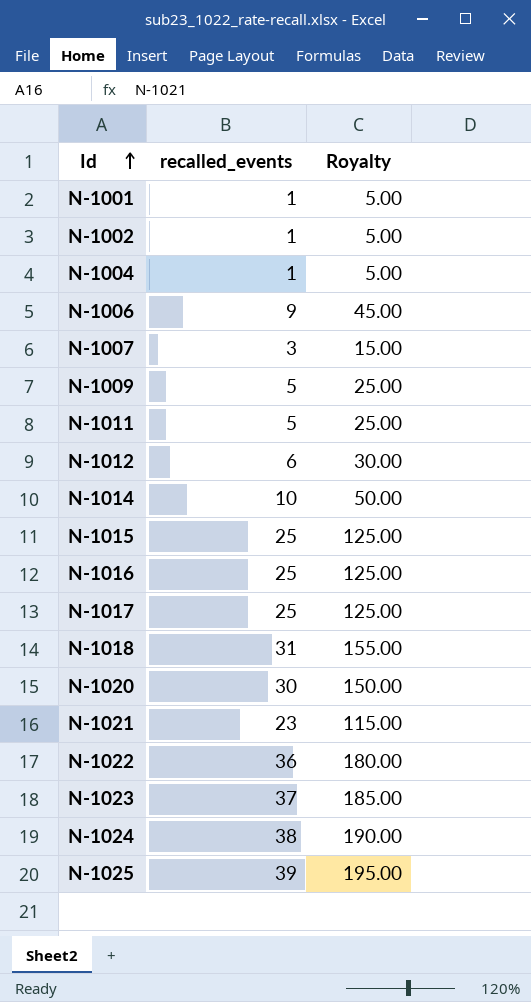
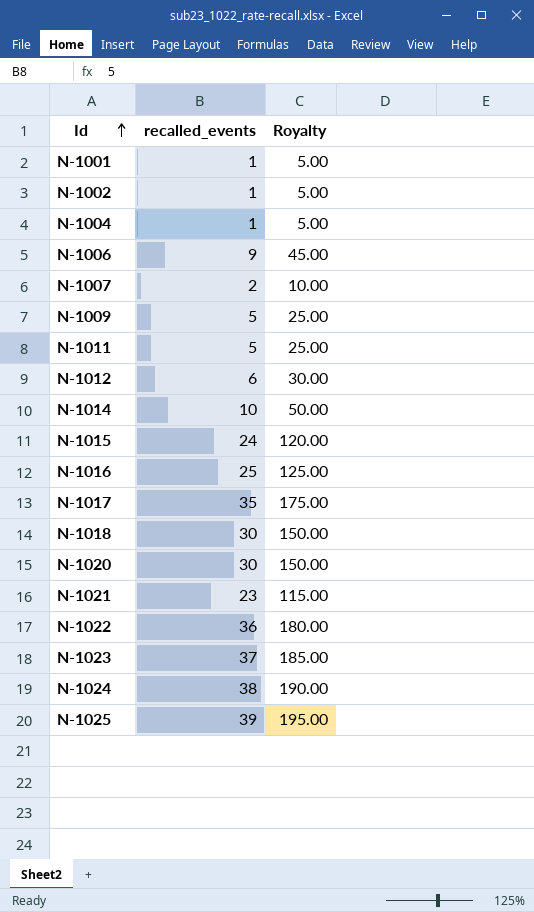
N-1007 | recalled_events: 3 -> 2
N-1007 | Royalty: 15.00 -> 10.00
N-1015 | recalled_events: 25 -> 24
N-1015 | Royalty: 125.00 -> 120.00
N-1017 | recalled_events: 25 -> 35
N-1017 | Royalty: 125.00 -> 175.00
N-1018 | recalled_events: 31 -> 30
N-1018 | Royalty: 155.00 -> 150.00

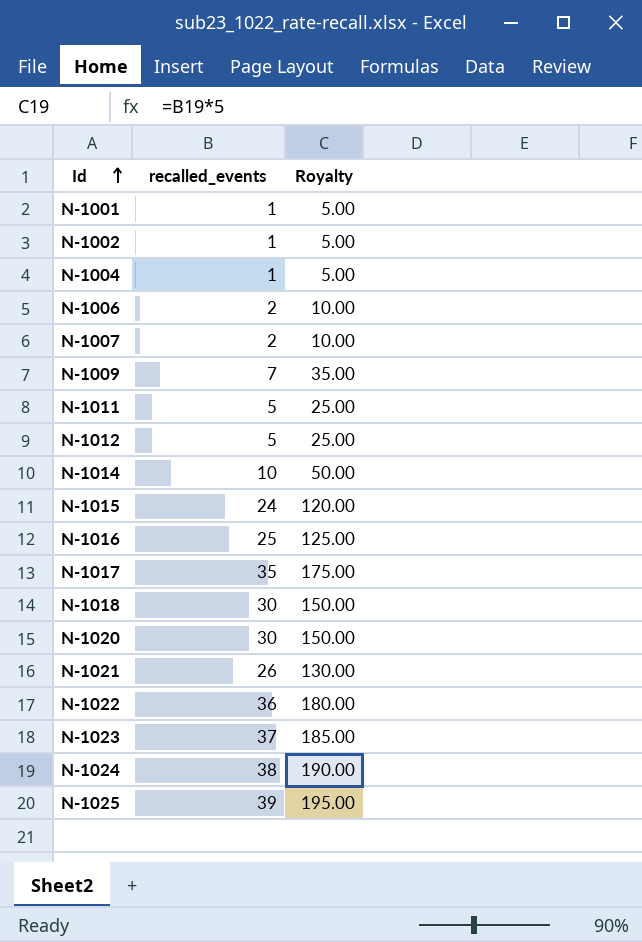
N-1006 | recalled_events: 9 -> 2
N-1006 | Royalty: 45.00 -> 10.00
N-1009 | recalled_events: 5 -> 7
N-1009 | Royalty: 25.00 -> 35.00
N-1012 | recalled_events: 6 -> 5
N-1012 | Royalty: 30.00 -> 25.00
N-1021 | recalled_events: 23 -> 26
N-1021 | Royalty: 115.00 -> 130.00

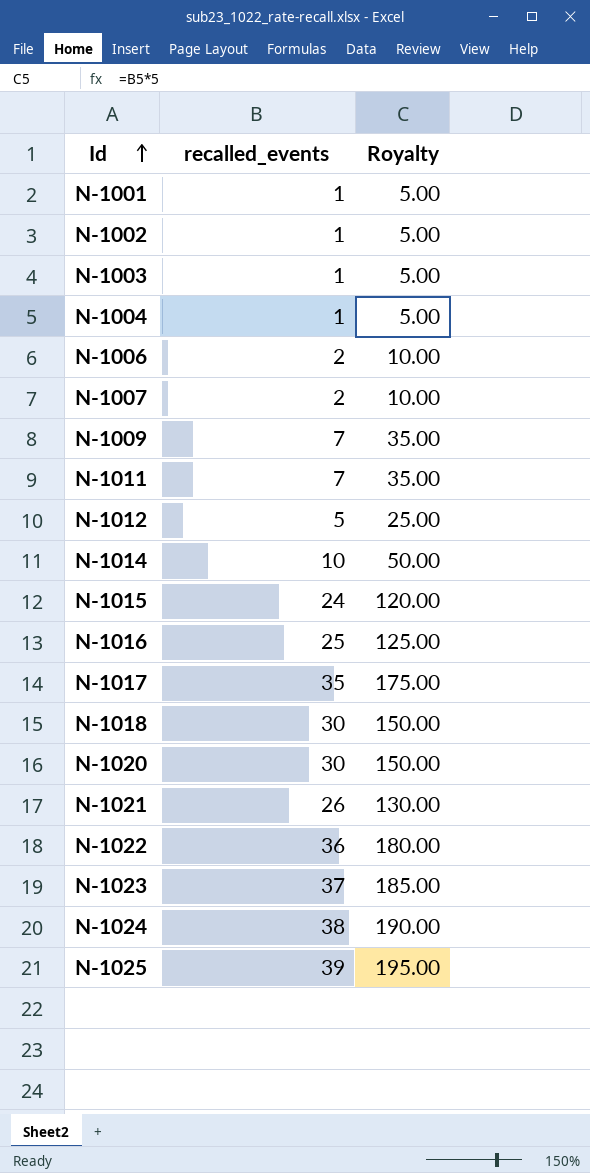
row N-1003: none -> 1 | 5.00
N-1011 | recalled_events: 5 -> 7
N-1011 | Royalty: 25.00 -> 35.00

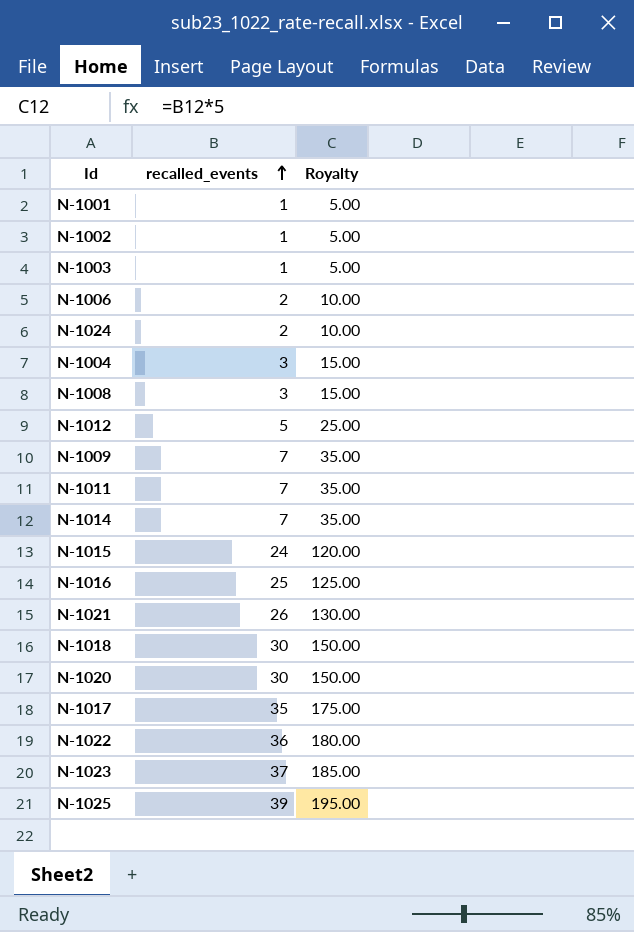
row order: Id ascending -> recalled_events ascending
row N-1007: 2 | 10.00 -> none
N-1024 | recalled_events: 38 -> 2
N-1024 | Royalty: 190.00 -> 10.00
N-1004 | recalled_events: 1 -> 3
N-1004 | Royalty: 5.00 -> 15.00
row N-1008: none -> 3 | 15.00
N-1014 | recalled_events: 10 -> 7
N-1014 | Royalty: 50.00 -> 35.00

